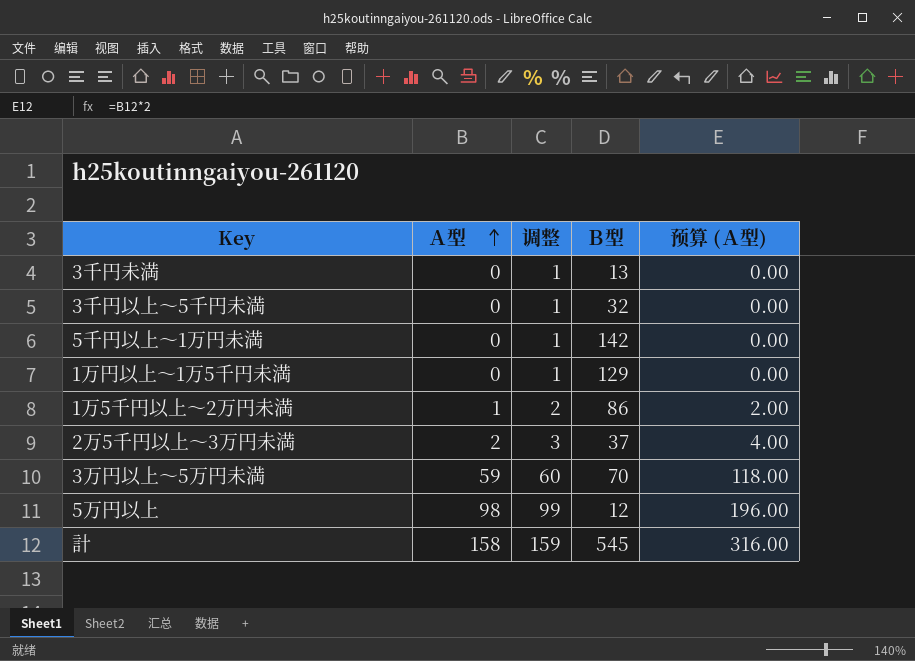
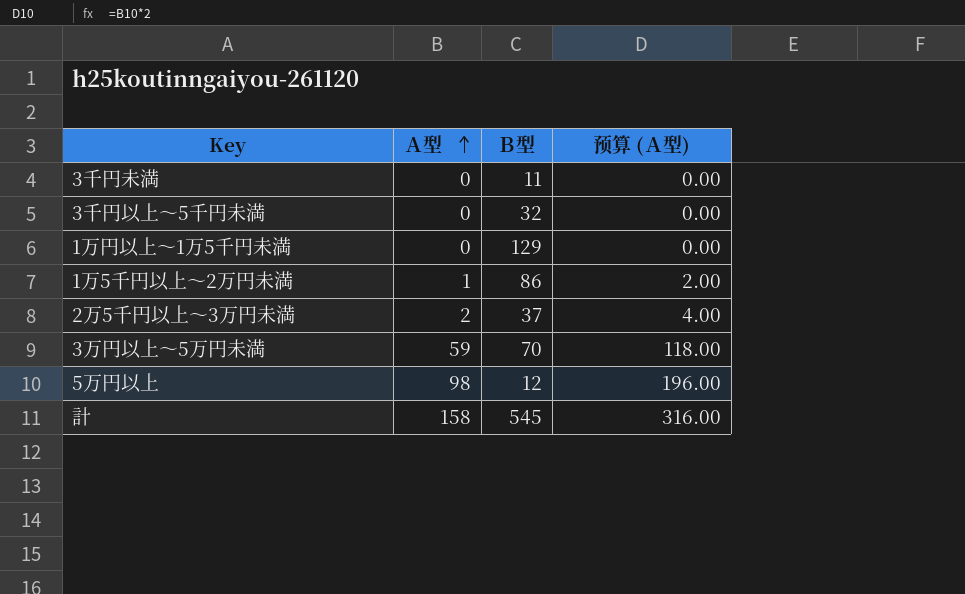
column 调整 | formula: [Ａ型] + 1 -> none
row 5千円以上～1万円未満: 0 | 1 | 142 | 0.00 -> none
3千円未満 | Ｂ型: 13 -> 11

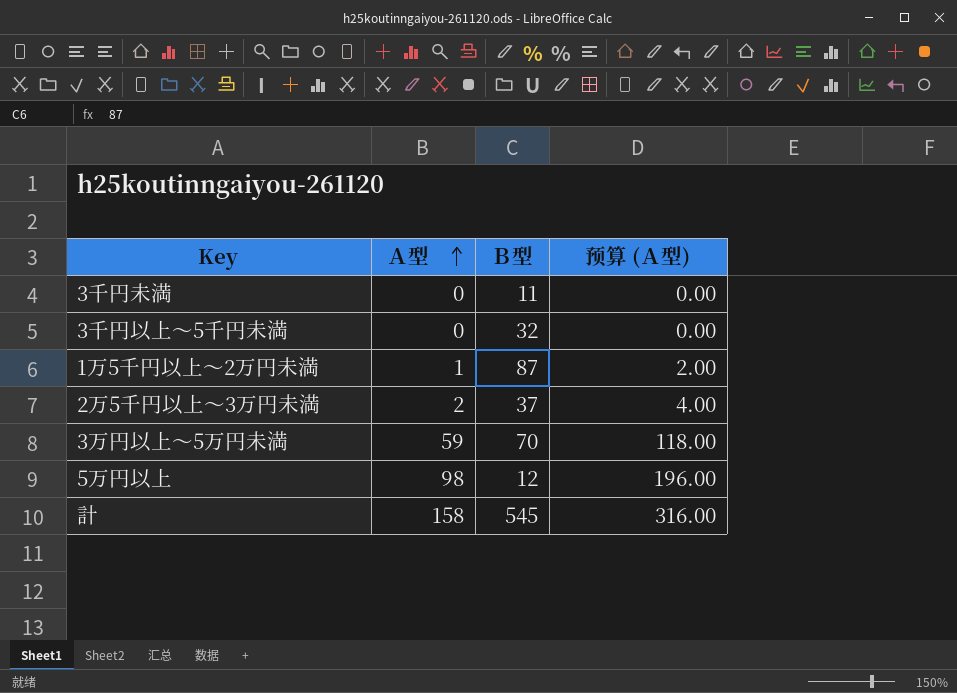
row 1万円以上～1万5千円未満: 0 | 129 | 0.00 -> none
1万5千円以上～2万円未満 | Ｂ型: 86 -> 87

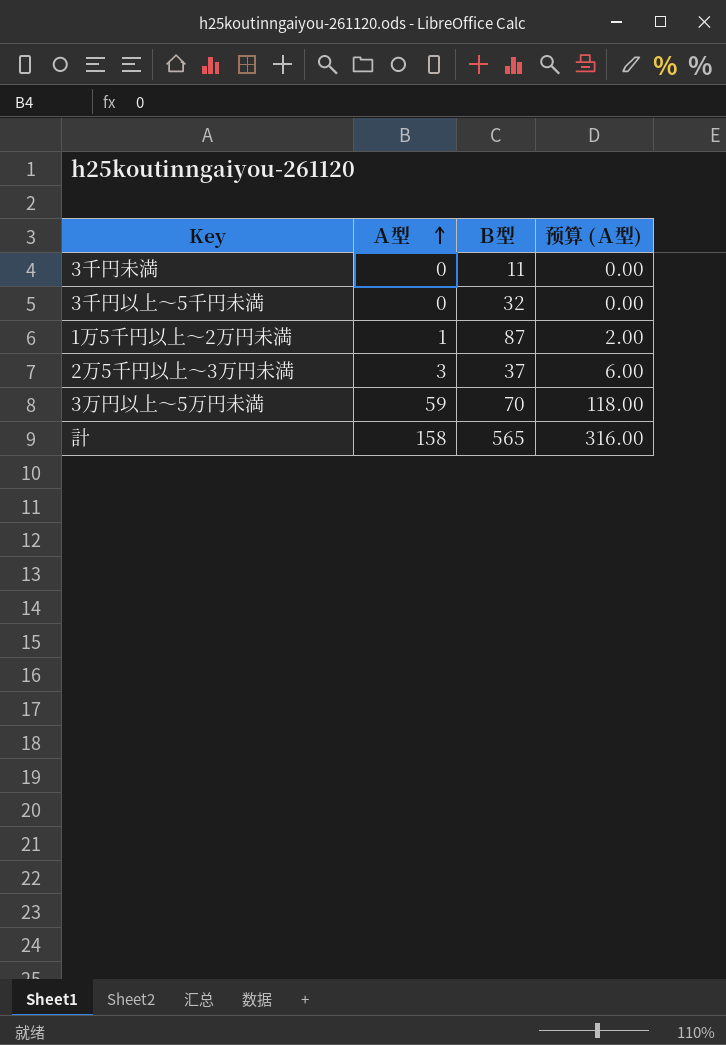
row 5万円以上: 98 | 12 | 196.00 -> none
2万5千円以上～3万円未満 | Ａ型: 2 -> 3
2万5千円以上～3万円未満 | 预算 (Ａ型): 4.00 -> 6.00
計 | Ｂ型: 545 -> 565

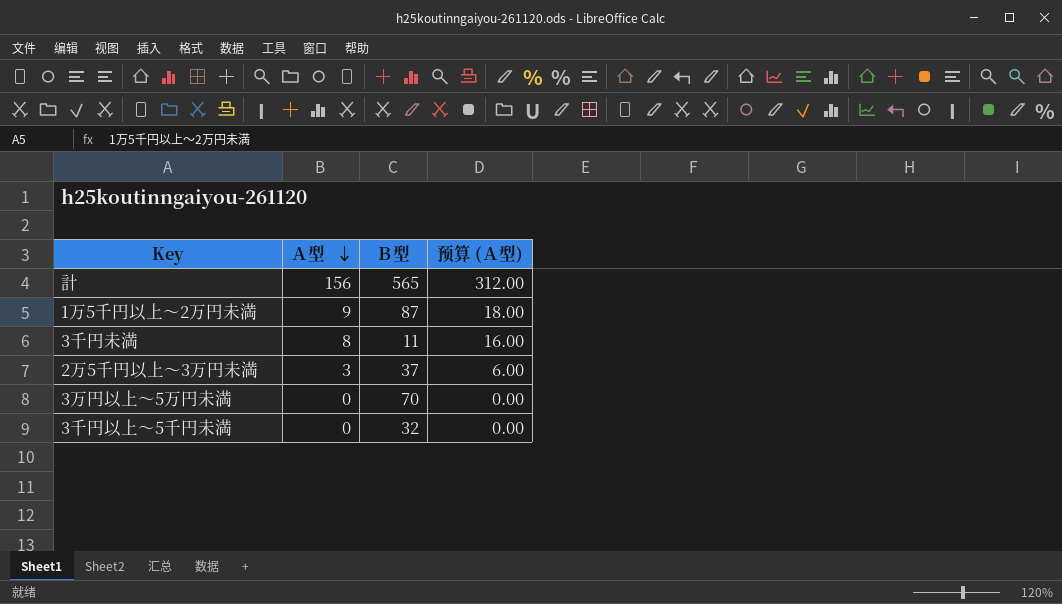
row order: Ａ型 ascending -> Ａ型 descending
計 | Ａ型: 158 -> 156
計 | 预算 (Ａ型): 316.00 -> 312.00
1万5千円以上～2万円未満 | Ａ型: 1 -> 9
1万5千円以上～2万円未満 | 预算 (Ａ型): 2.00 -> 18.00
3千円未満 | Ａ型: 0 -> 8
3千円未満 | 预算 (Ａ型): 0.00 -> 16.00
3万円以上～5万円未満 | Ａ型: 59 -> 0
3万円以上～5万円未満 | 预算 (Ａ型): 118.00 -> 0.00

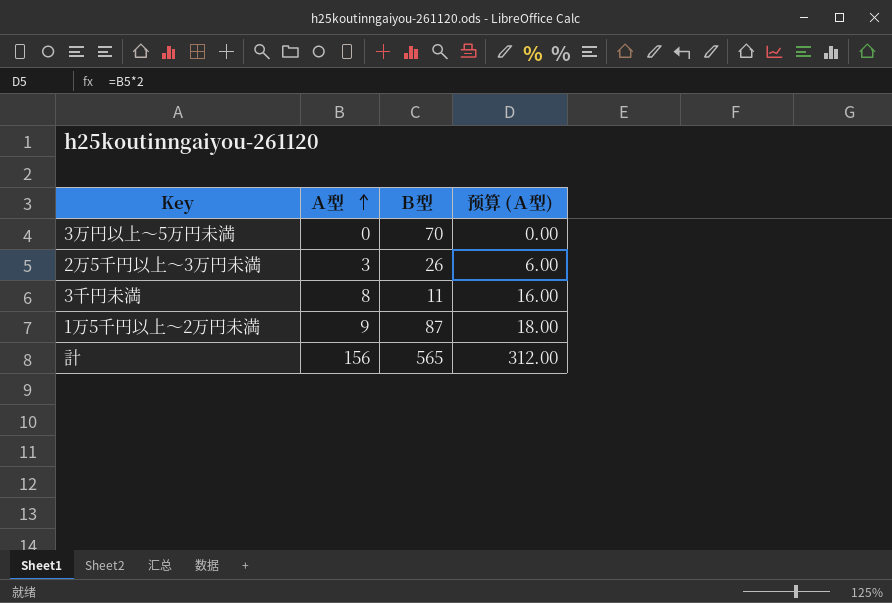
row order: Ａ型 descending -> Ａ型 ascending
row 3千円以上～5千円未満: 0 | 32 | 0.00 -> none
2万5千円以上～3万円未満 | Ｂ型: 37 -> 26

